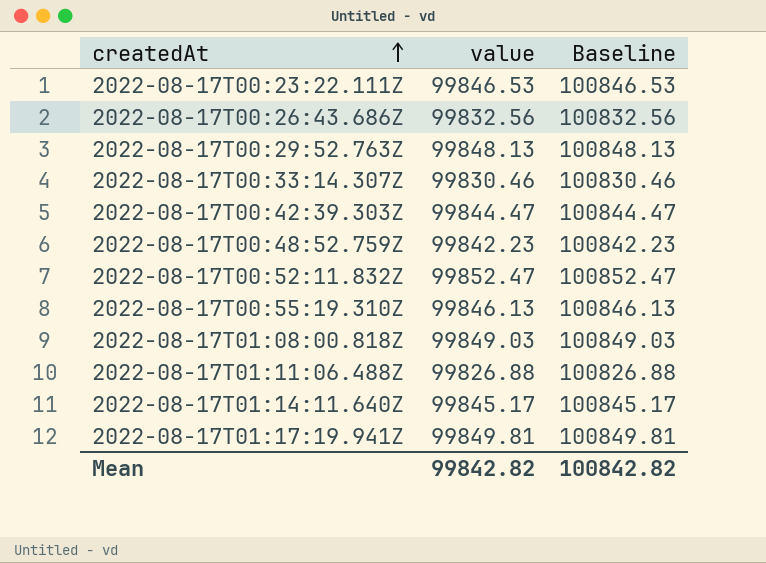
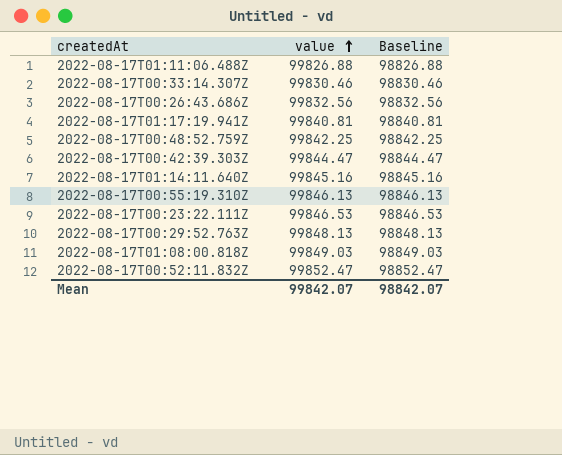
row order: createdAt ascending -> value ascending
column Baseline | formula: [value] + 1000 -> [value] - 1000
2022-08-17T01:17:19.941Z | value: 99849.81 -> 99840.81
2022-08-17T00:48:52.759Z | value: 99842.23 -> 99842.25
2022-08-17T01:14:11.640Z | value: 99845.17 -> 99845.16
Mean | value: 99842.82 -> 99842.07
Mean | Baseline: 100842.82 -> 98842.07

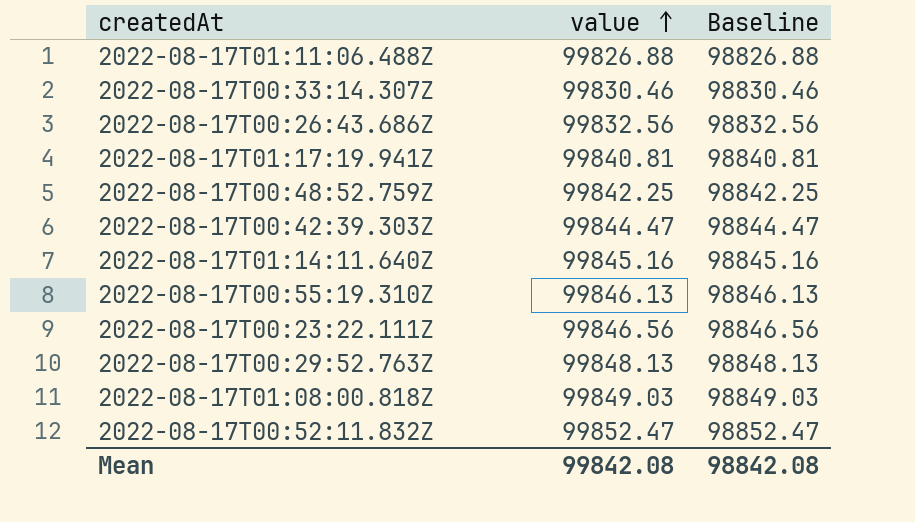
2022-08-17T00:23:22.111Z | value: 99846.53 -> 99846.56
2022-08-17T00:23:22.111Z | Baseline: 98846.53 -> 98846.56
Mean | value: 99842.07 -> 99842.08
Mean | Baseline: 98842.07 -> 98842.08

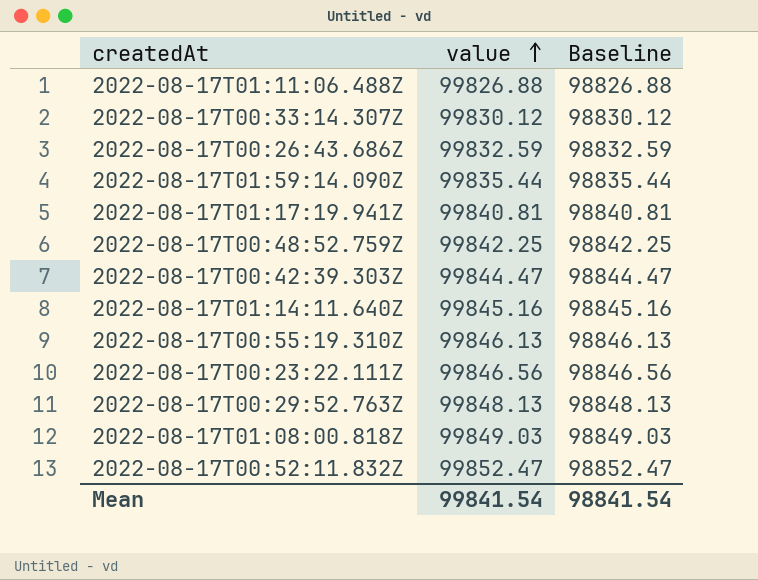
2022-08-17T00:33:14.307Z | value: 99830.46 -> 99830.12
2022-08-17T00:33:14.307Z | Baseline: 98830.46 -> 98830.12
2022-08-17T00:26:43.686Z | value: 99832.56 -> 99832.59
2022-08-17T00:26:43.686Z | Baseline: 98832.56 -> 98832.59
row 2022-08-17T01:59:14.090Z: none -> 99835.44 | 98835.44
Mean | value: 99842.08 -> 99841.54
Mean | Baseline: 98842.08 -> 98841.54

